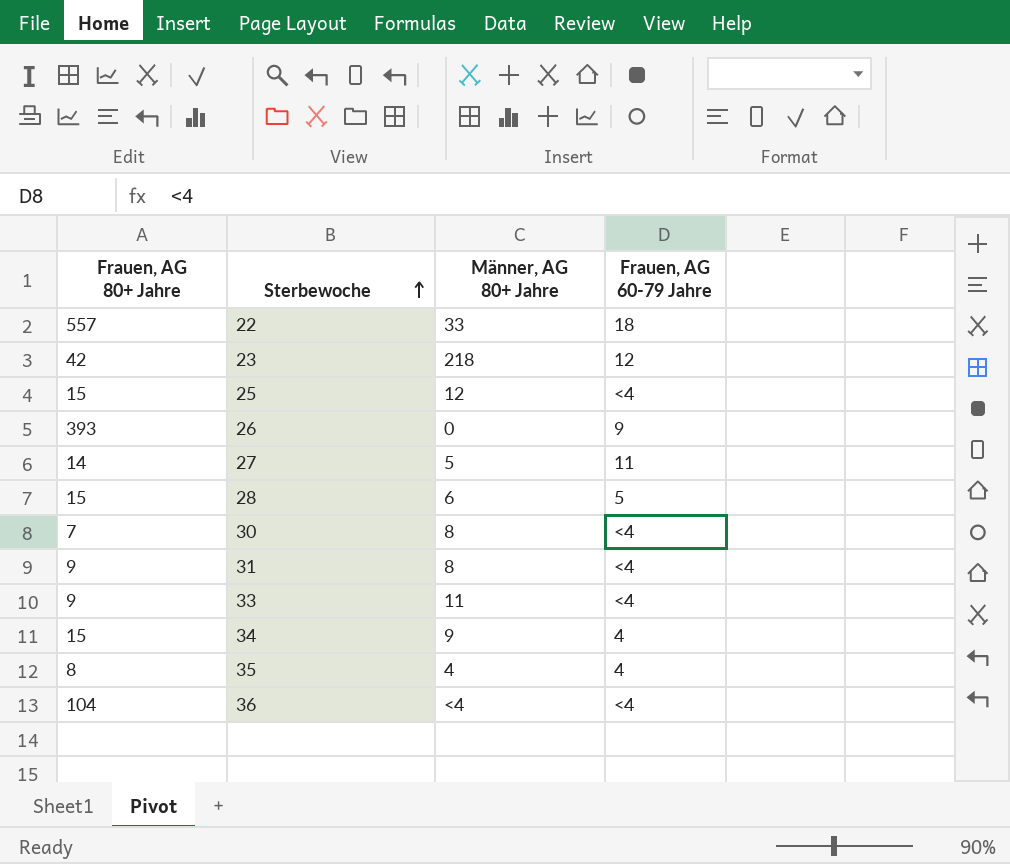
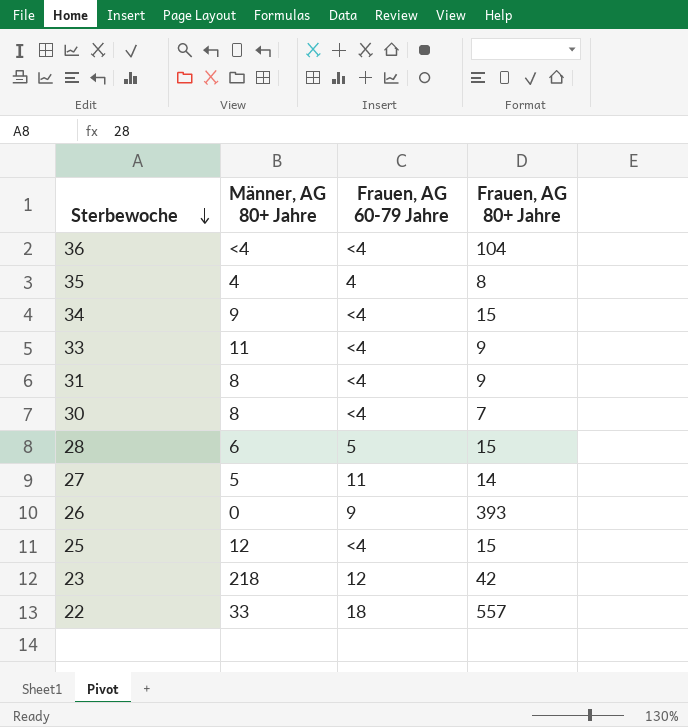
row order: Sterbewoche ascending -> Sterbewoche descending
column Frauen, AG 80+ Jahre | position: 1 -> 4
34 | Frauen, AG 60-79 Jahre: 4 -> <4

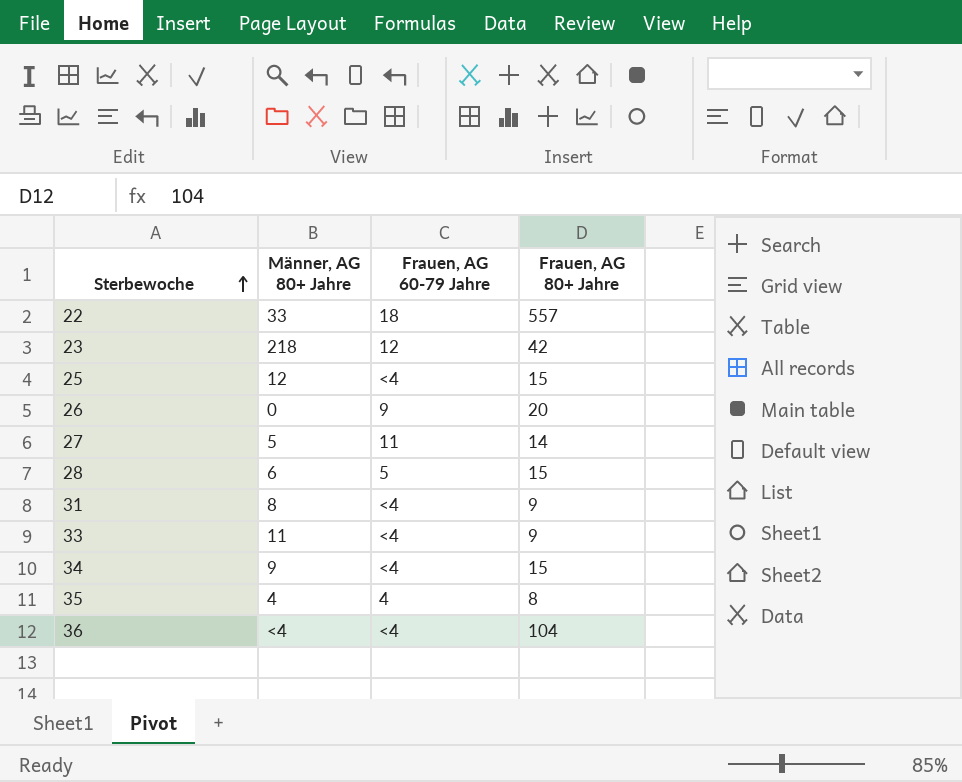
row order: Sterbewoche descending -> Sterbewoche ascending
row 30: 8 | <4 | 7 -> none
26 | Frauen, AG 80+ Jahre: 393 -> 20

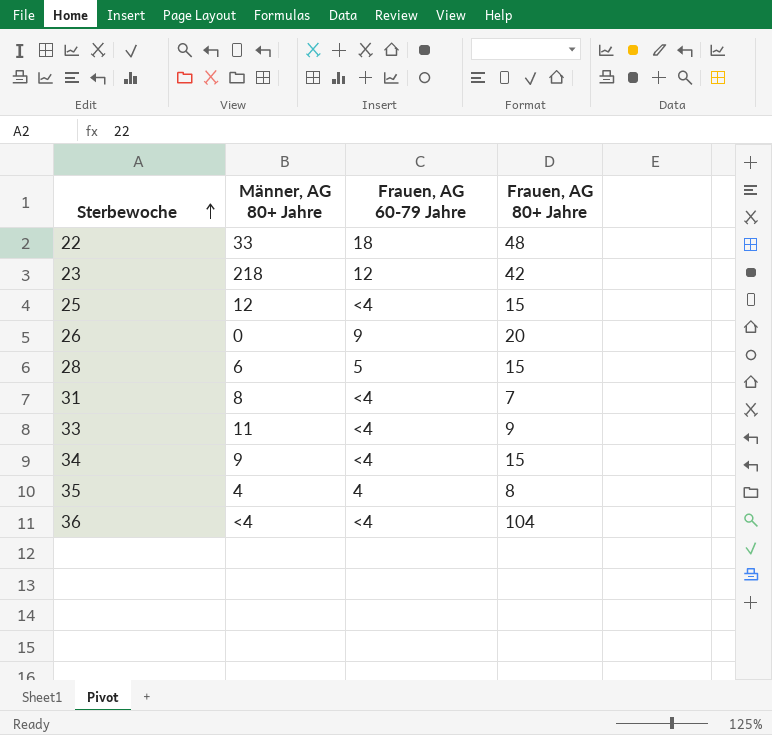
row 27: 5 | 11 | 14 -> none
22 | Frauen, AG 80+ Jahre: 557 -> 48
31 | Frauen, AG 80+ Jahre: 9 -> 7

